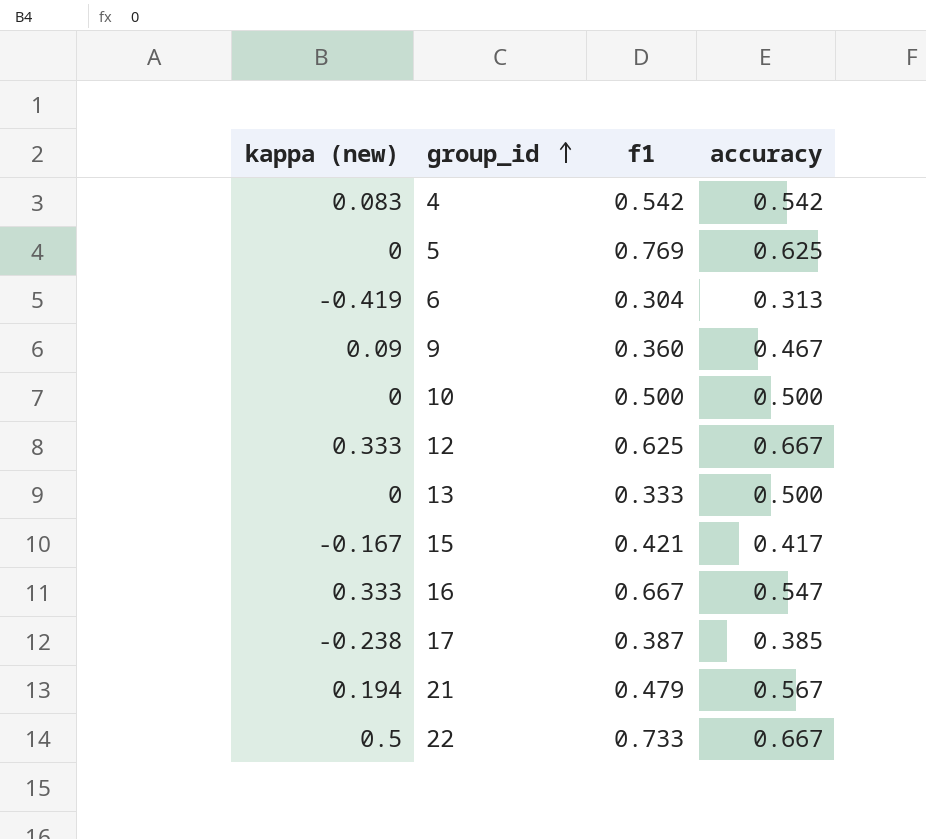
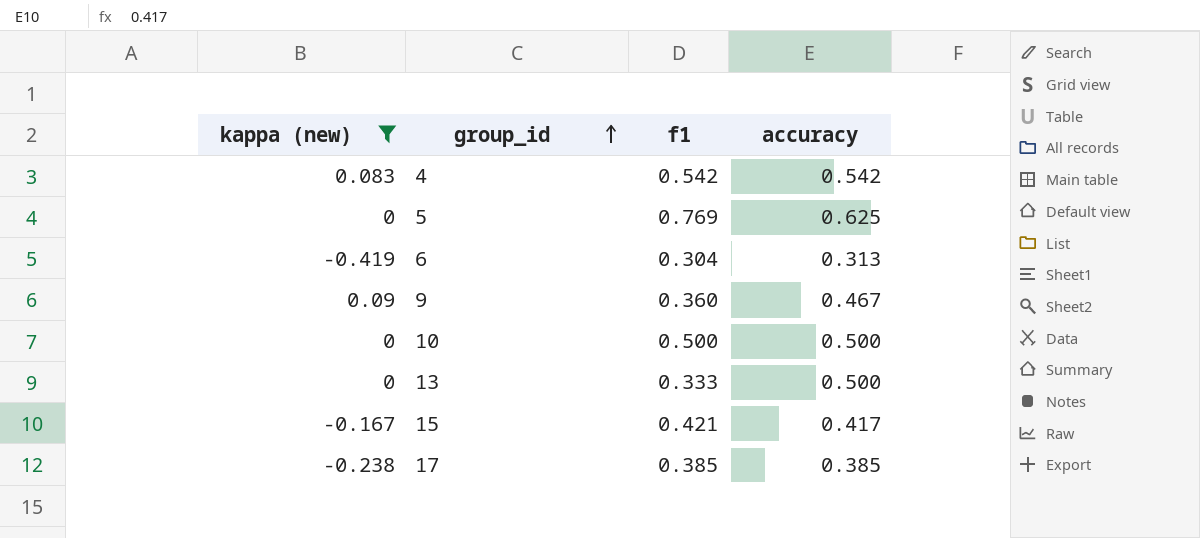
filter: none -> kappa (new) <= 0.09
17 | f1: 0.387 -> 0.385

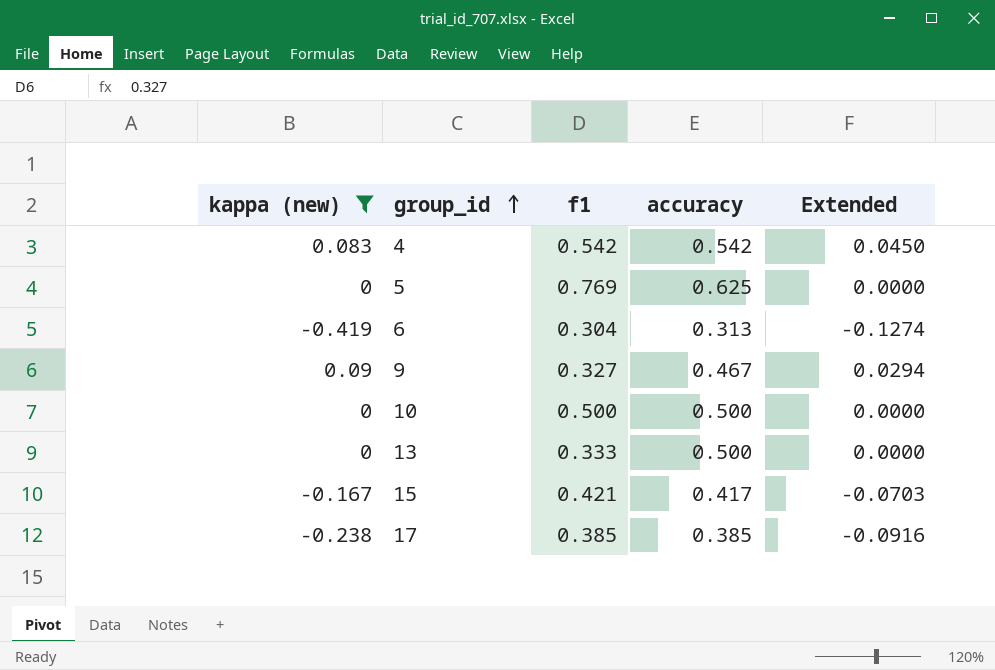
column Extended | formula: none -> [kappa (new)] * [f1]
9 | f1: 0.360 -> 0.327

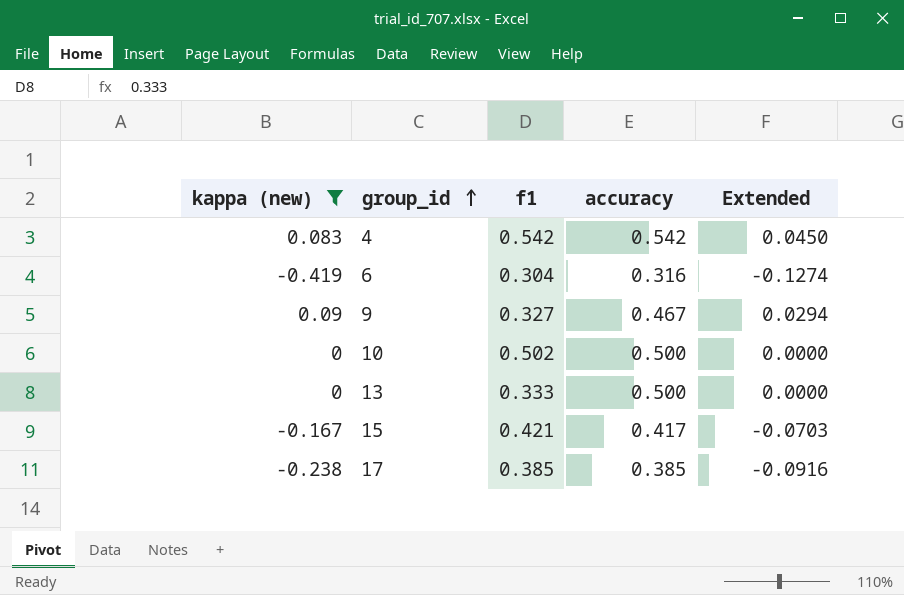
row 5: 0 | 0.769 | 0.625 | 0.0000 -> none
6 | accuracy: 0.313 -> 0.316
10 | f1: 0.500 -> 0.502

